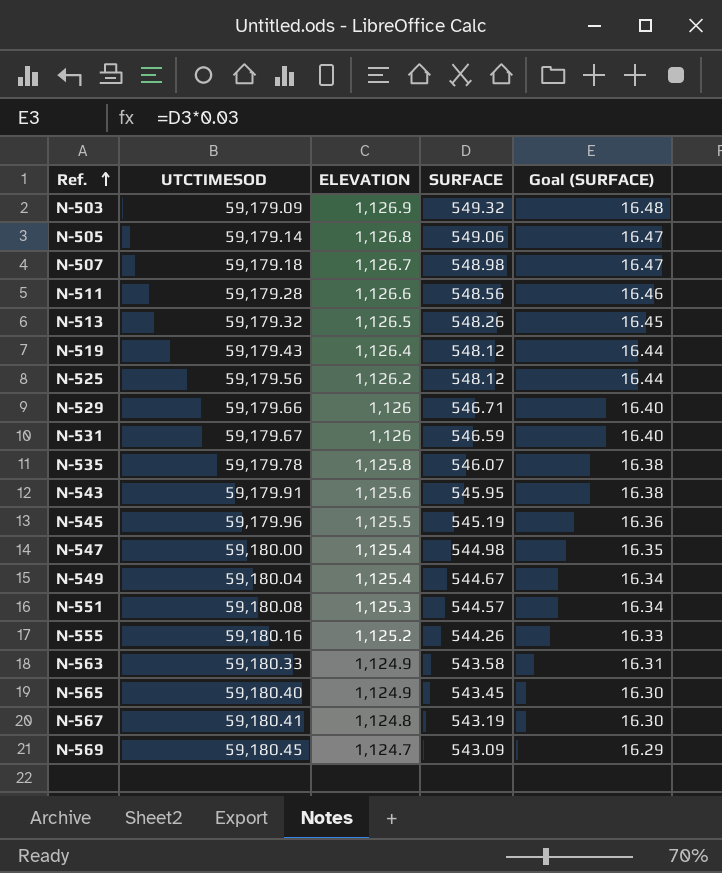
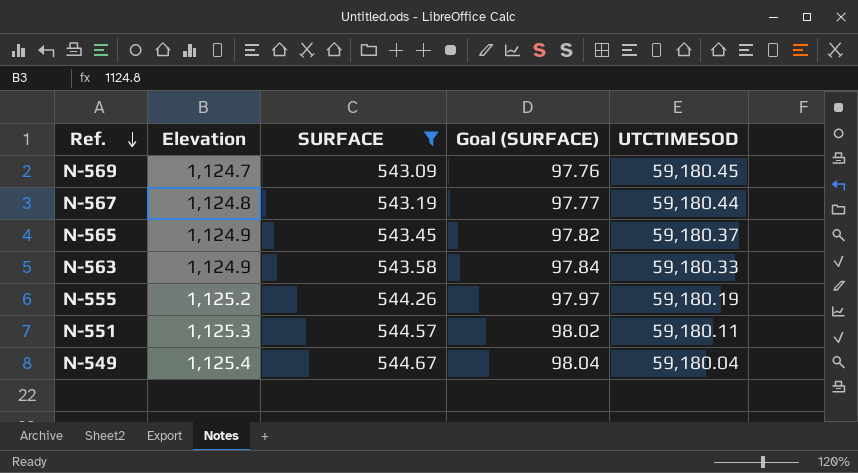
filter: none -> SURFACE <= 544.67
row order: Ref. ascending -> Ref. descending
column name: ELEVATION -> Elevation
column Goal (SURFACE) | formula: [SURFACE] * 0.03 -> [SURFACE] * 0.18
column UTCTIMESOD | position: 2 -> 5
N-567 | UTCTIMESOD: 59,180.41 -> 59,180.44
N-565 | UTCTIMESOD: 59,180.40 -> 59,180.37
N-555 | UTCTIMESOD: 59,180.16 -> 59,180.19
N-551 | UTCTIMESOD: 59,180.08 -> 59,180.11

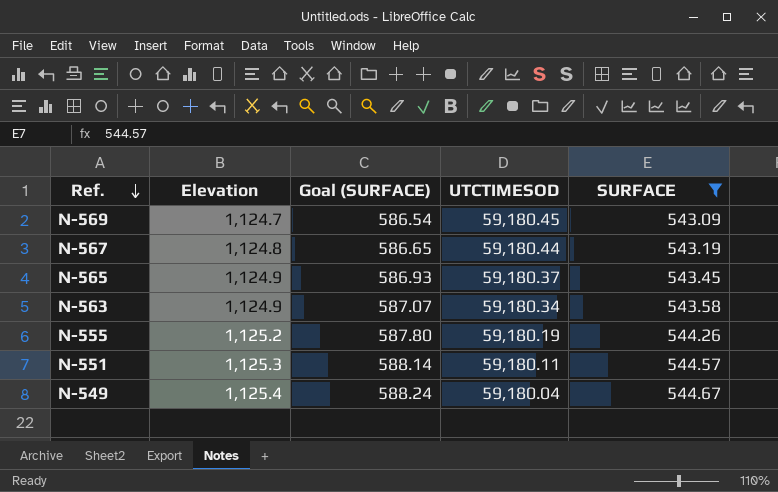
column Goal (SURFACE) | formula: [SURFACE] * 0.18 -> [SURFACE] * 1.08
column SURFACE | position: 3 -> 5
N-563 | UTCTIMESOD: 59,180.33 -> 59,180.34

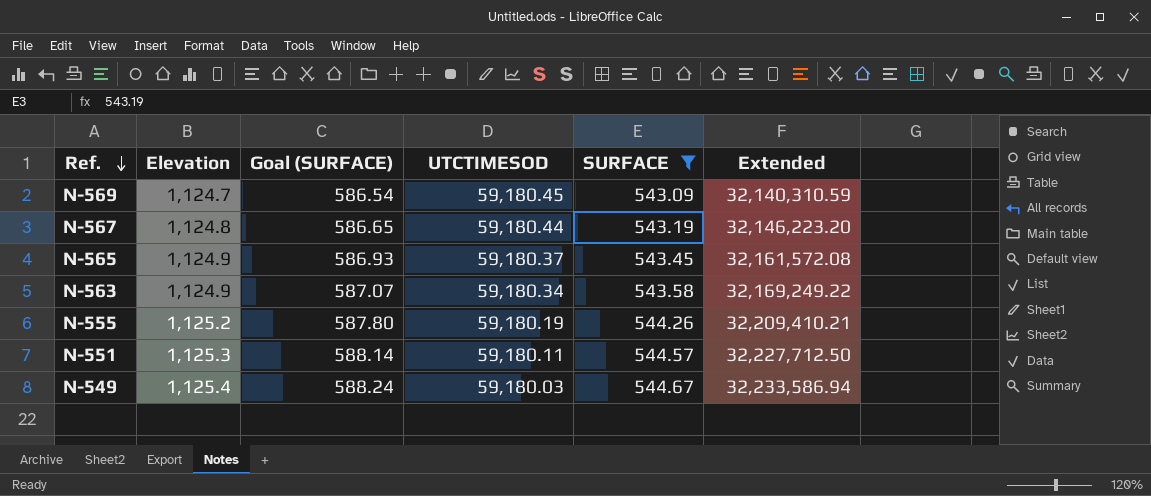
column Extended | formula: none -> [UTCTIMESOD] * [SURFACE]
N-549 | UTCTIMESOD: 59,180.04 -> 59,180.03

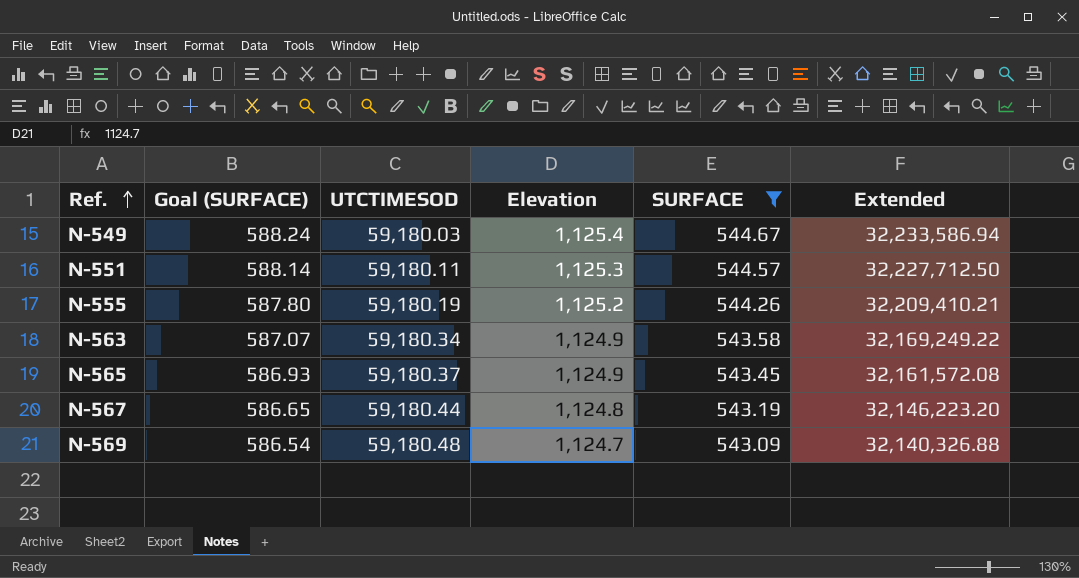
row order: Ref. descending -> Ref. ascending
column Elevation | position: 2 -> 4
N-569 | UTCTIMESOD: 59,180.45 -> 59,180.48
N-569 | Extended: 32,140,310.59 -> 32,140,326.88

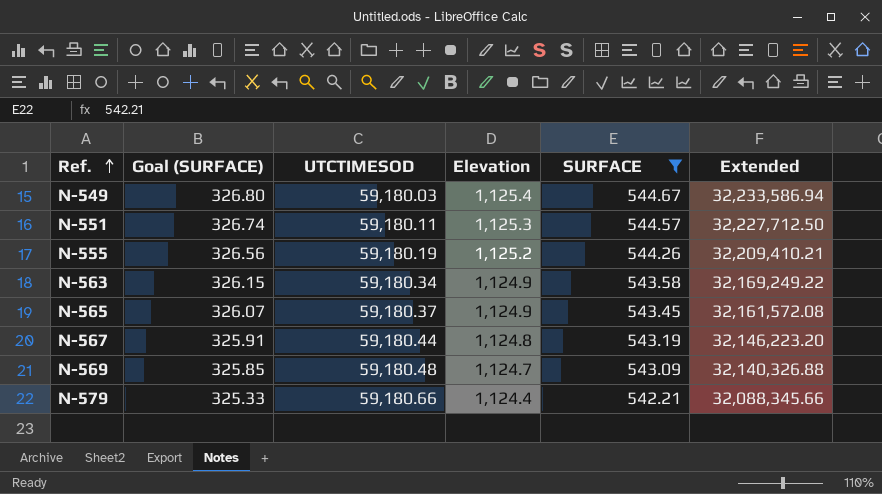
column Goal (SURFACE) | formula: [SURFACE] * 1.08 -> [SURFACE] * 0.6
row N-579: none -> 325.33 | 59,180.66 | 1,124.4 | 542.21 | 32,088,345.66

